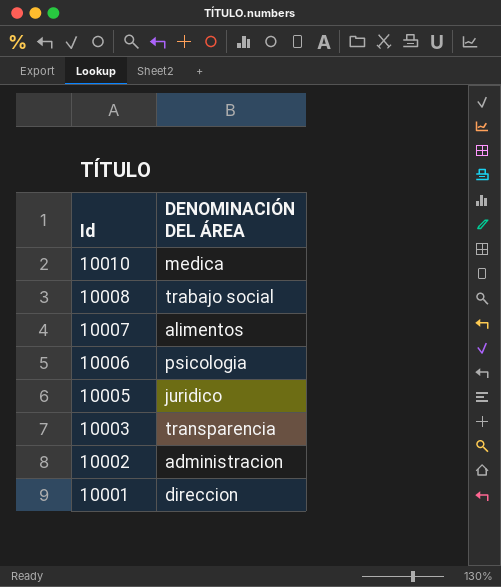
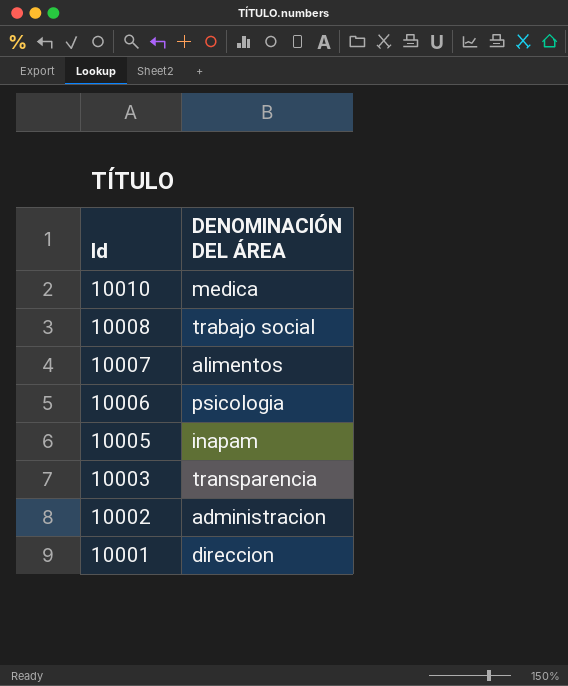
10005 | DENOMINACIÓN DEL ÁREA: juridico -> inapam

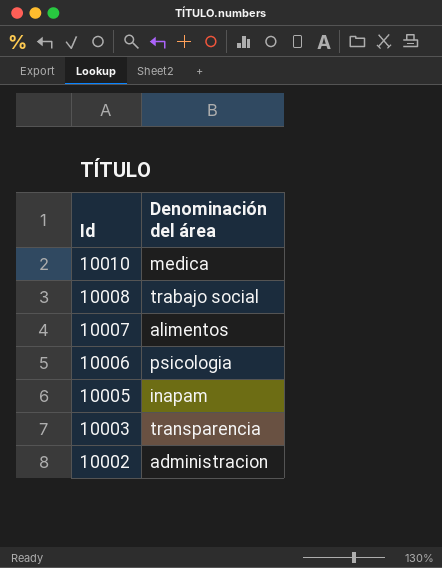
column name: DENOMINACIÓN DEL ÁREA -> Denominación del área
row 10001: direccion -> none

